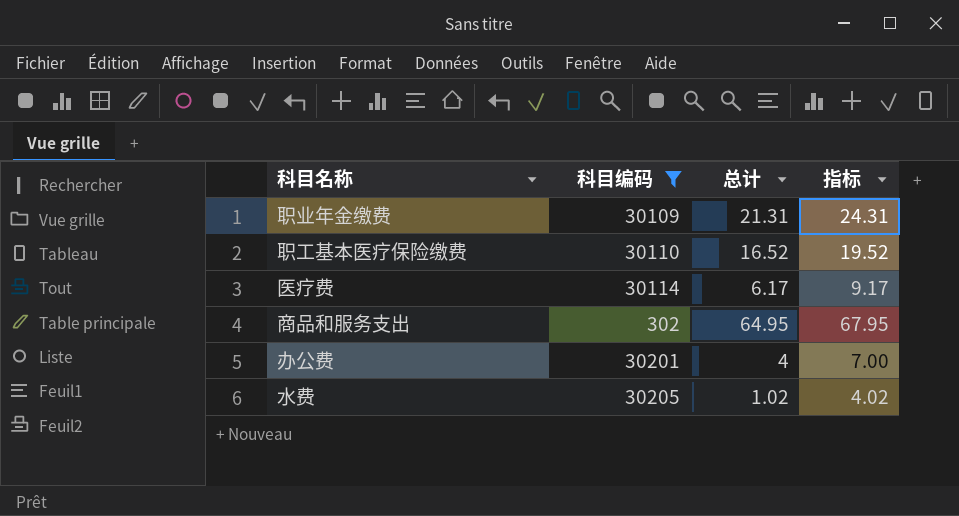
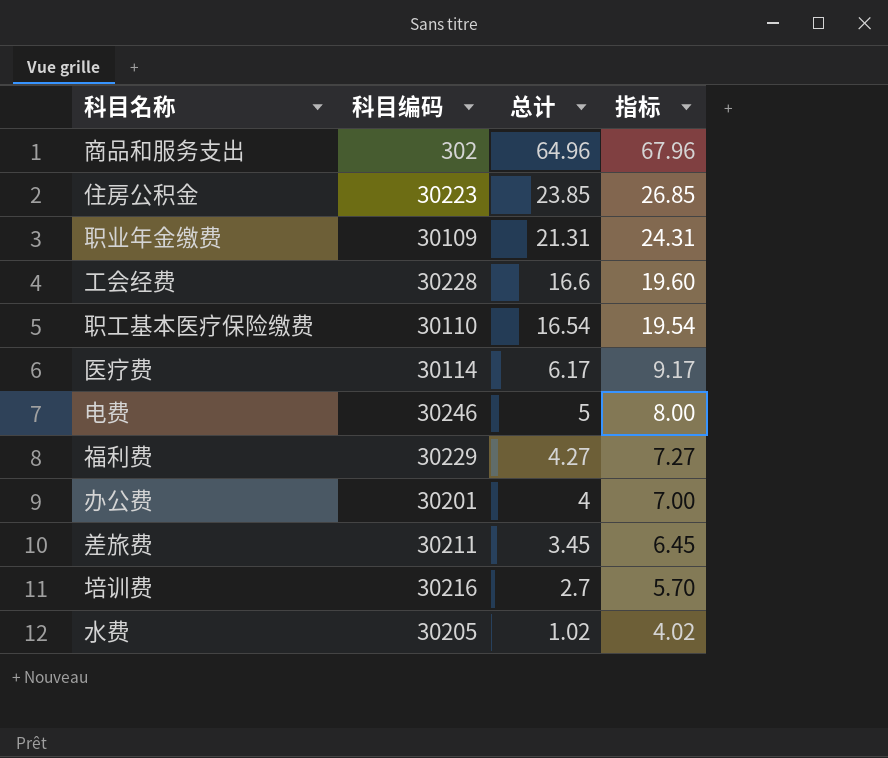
filter: 科目编码 <= 30205 -> none
row order: none -> 总计 descending
商品和服务支出 | 总计: 64.95 -> 64.96
商品和服务支出 | 指标: 67.95 -> 67.96
职工基本医疗保险缴费 | 总计: 16.52 -> 16.54
职工基本医疗保险缴费 | 指标: 19.52 -> 19.54

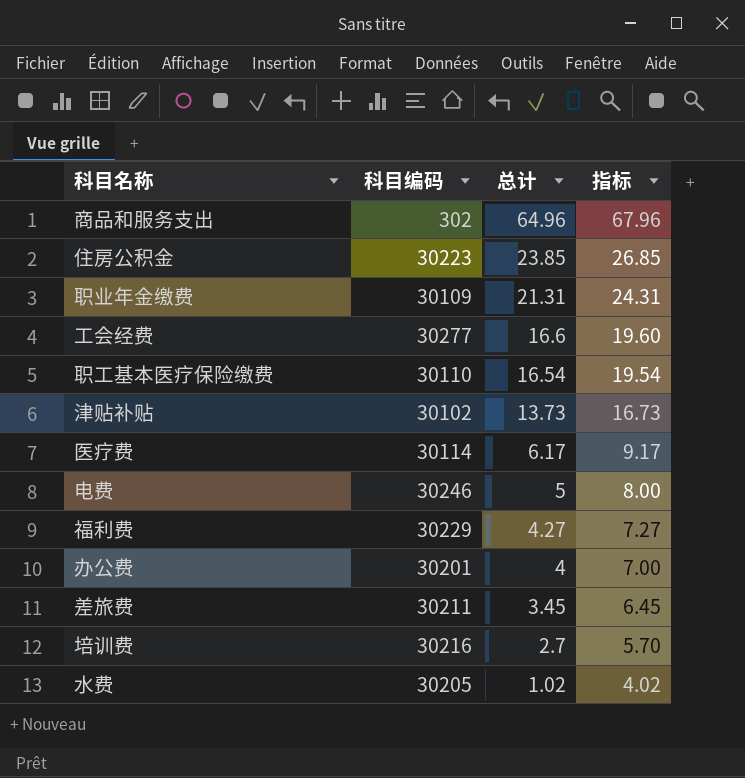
工会经费 | 科目编码: 30228 -> 30277
row 津贴补贴: none -> 30102 | 13.73 | 16.73

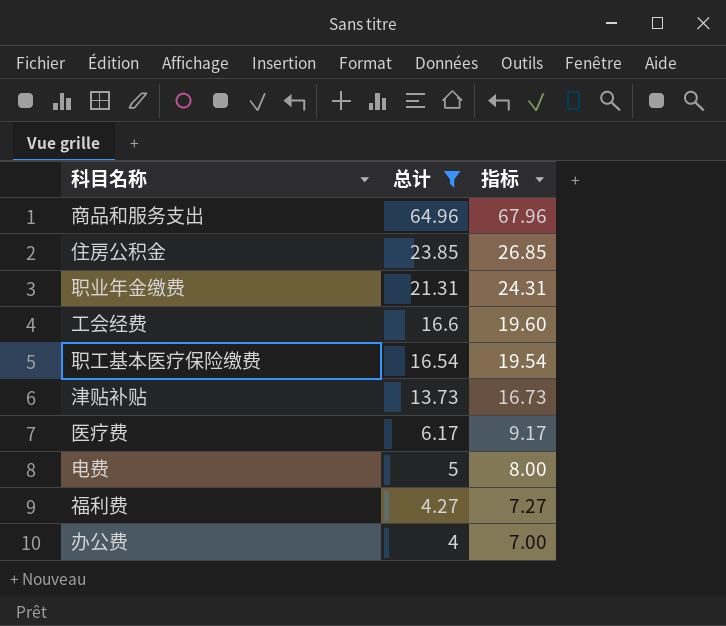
filter: none -> 总计 >= 4
column 科目编码 | position: 2 -> none

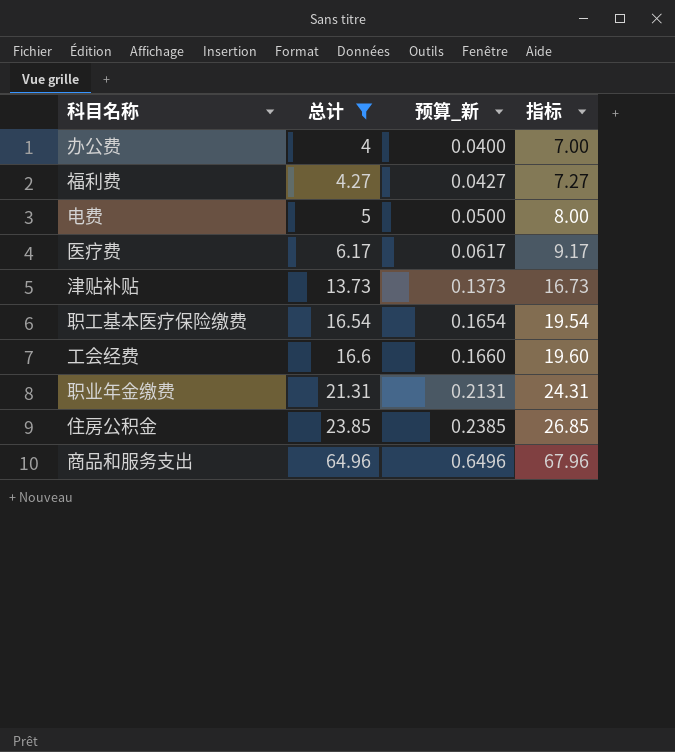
row order: 总计 descending -> 总计 ascending
column 预算_新 | formula: none -> [总计] * 0.01

